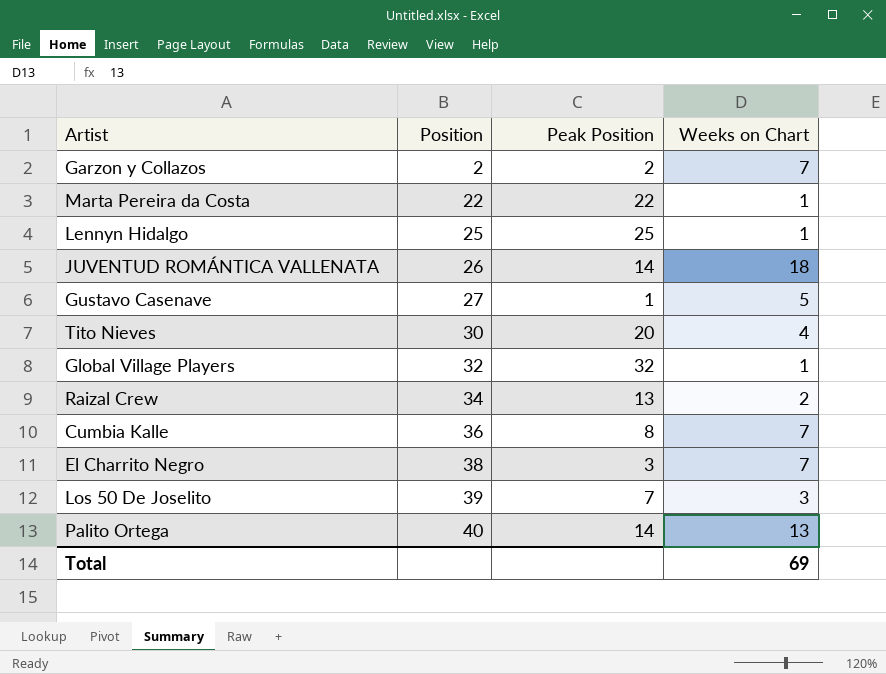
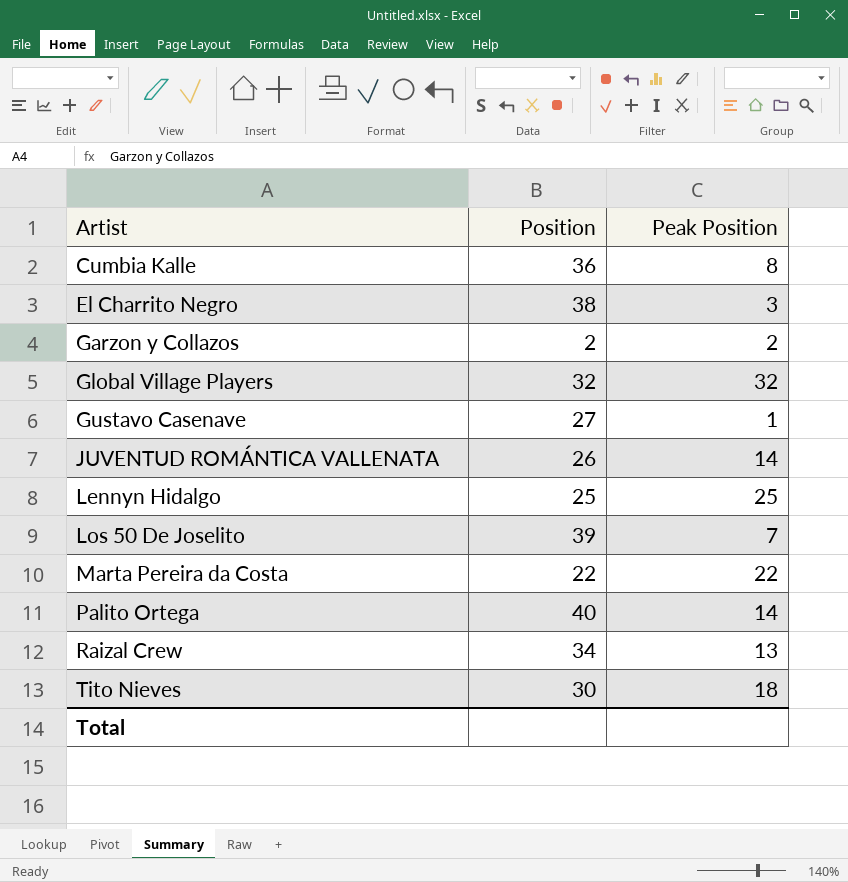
row order: Position ascending -> Artist ascending
column Weeks on Chart | position: 4 -> none
Tito Nieves | Peak Position: 20 -> 18

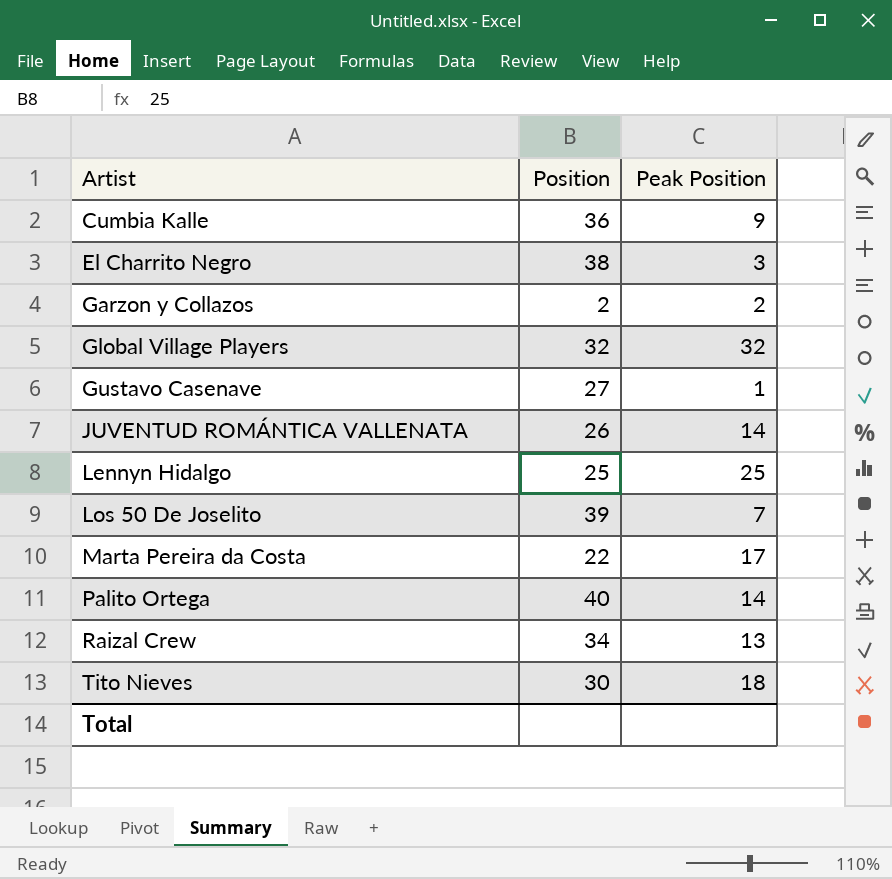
Cumbia Kalle | Peak Position: 8 -> 9
Marta Pereira da Costa | Peak Position: 22 -> 17

